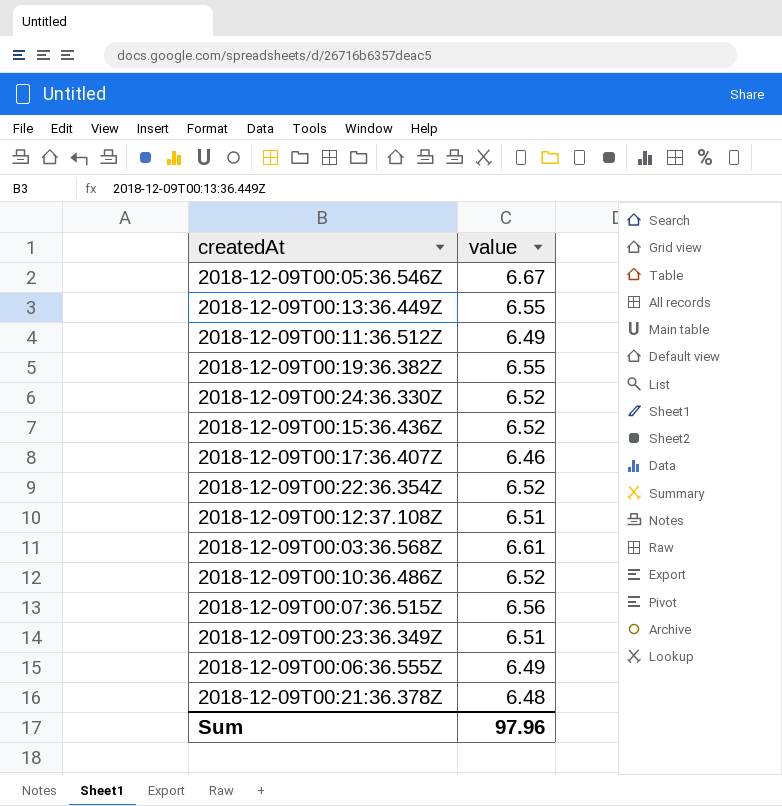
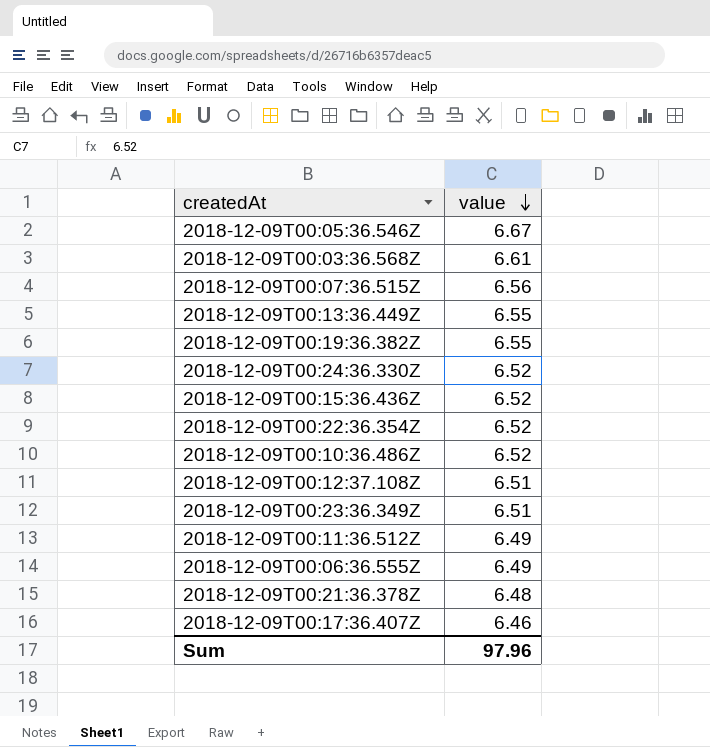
row order: none -> value descending

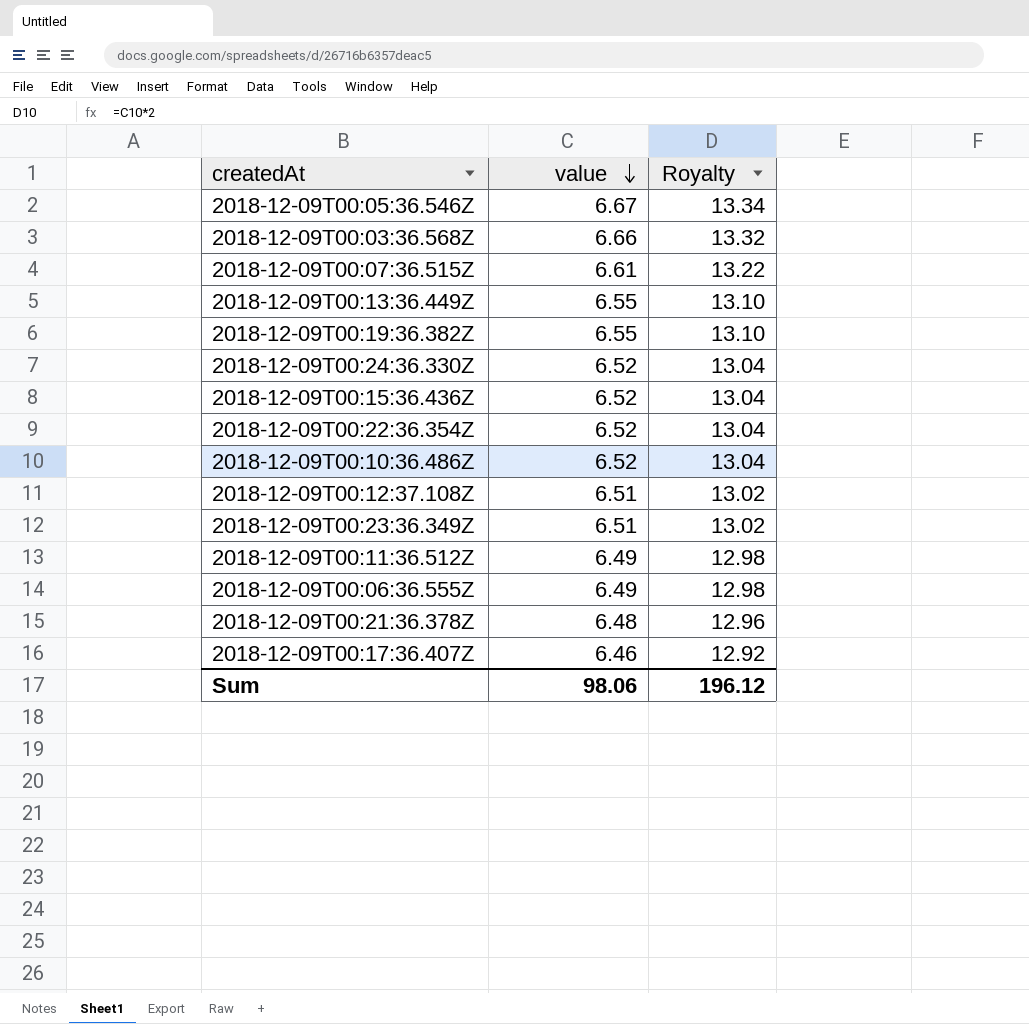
column Royalty | formula: none -> [value] * 2
2018-12-09T00:03:36.568Z | value: 6.61 -> 6.66
2018-12-09T00:07:36.515Z | value: 6.56 -> 6.61
Sum | value: 97.96 -> 98.06

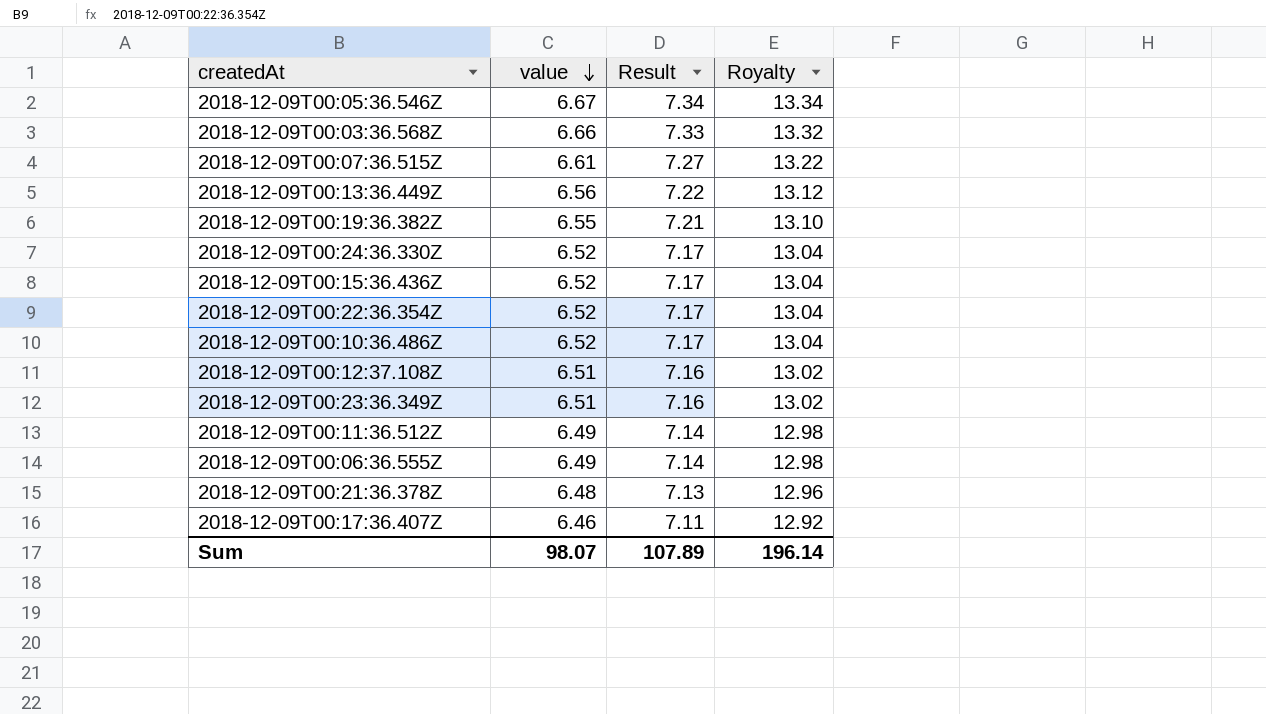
column Result | formula: none -> [value] * 1.1
2018-12-09T00:13:36.449Z | value: 6.55 -> 6.56
2018-12-09T00:13:36.449Z | Royalty: 13.10 -> 13.12
Sum | value: 98.06 -> 98.07
Sum | Royalty: 196.12 -> 196.14

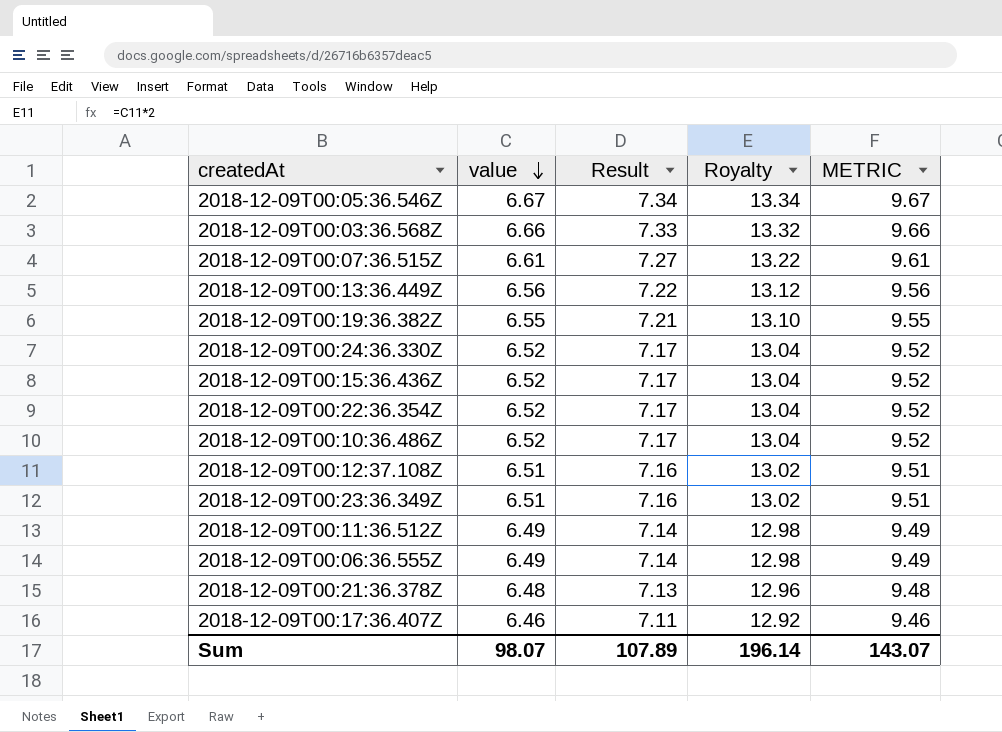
column METRIC | formula: none -> [value] + 3

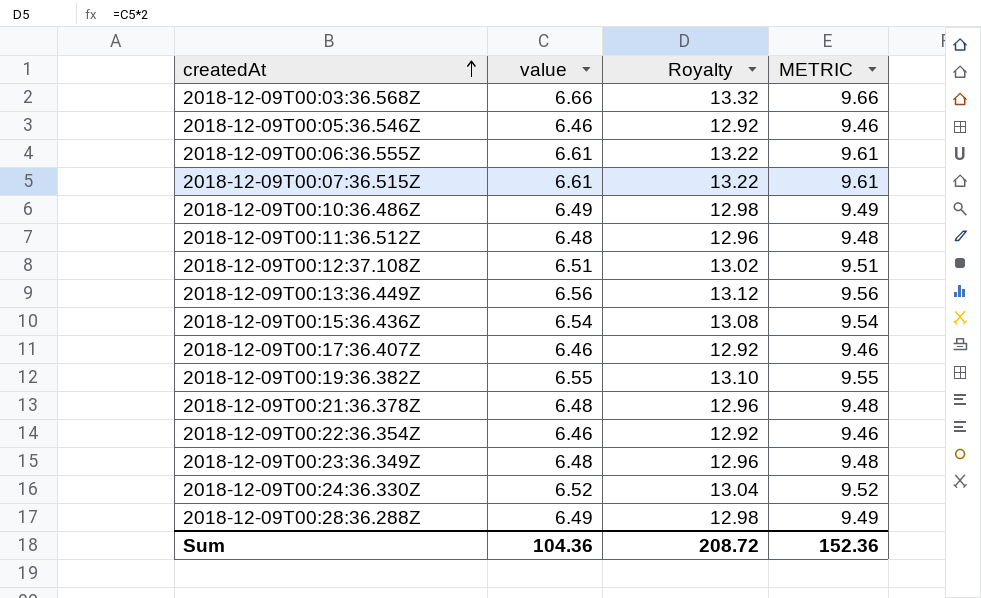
row order: value descending -> createdAt ascending
column Result | formula: [value] * 1.1 -> none
2018-12-09T00:05:36.546Z | value: 6.67 -> 6.46
2018-12-09T00:05:36.546Z | Royalty: 13.34 -> 12.92
2018-12-09T00:05:36.546Z | METRIC: 9.67 -> 9.46
2018-12-09T00:06:36.555Z | value: 6.49 -> 6.61
2018-12-09T00:06:36.555Z | Royalty: 12.98 -> 13.22
2018-12-09T00:06:36.555Z | METRIC: 9.49 -> 9.61
2018-12-09T00:10:36.486Z | value: 6.52 -> 6.49
2018-12-09T00:10:36.486Z | Royalty: 13.04 -> 12.98
2018-12-09T00:10:36.486Z | METRIC: 9.52 -> 9.49
2018-12-09T00:11:36.512Z | value: 6.49 -> 6.48
2018-12-09T00:11:36.512Z | Royalty: 12.98 -> 12.96
2018-12-09T00:11:36.512Z | METRIC: 9.49 -> 9.48
2018-12-09T00:15:36.436Z | value: 6.52 -> 6.54
2018-12-09T00:15:36.436Z | Royalty: 13.04 -> 13.08
2018-12-09T00:15:36.436Z | METRIC: 9.52 -> 9.54
2018-12-09T00:22:36.354Z | value: 6.52 -> 6.46
2018-12-09T00:22:36.354Z | Royalty: 13.04 -> 12.92
2018-12-09T00:22:36.354Z | METRIC: 9.52 -> 9.46
2018-12-09T00:23:36.349Z | value: 6.51 -> 6.48
2018-12-09T00:23:36.349Z | Royalty: 13.02 -> 12.96
2018-12-09T00:23:36.349Z | METRIC: 9.51 -> 9.48
row 2018-12-09T00:28:36.288Z: none -> 6.49 | 12.98 | 9.49
Sum | value: 98.07 -> 104.36
Sum | Royalty: 196.14 -> 208.72
Sum | METRIC: 143.07 -> 152.36

